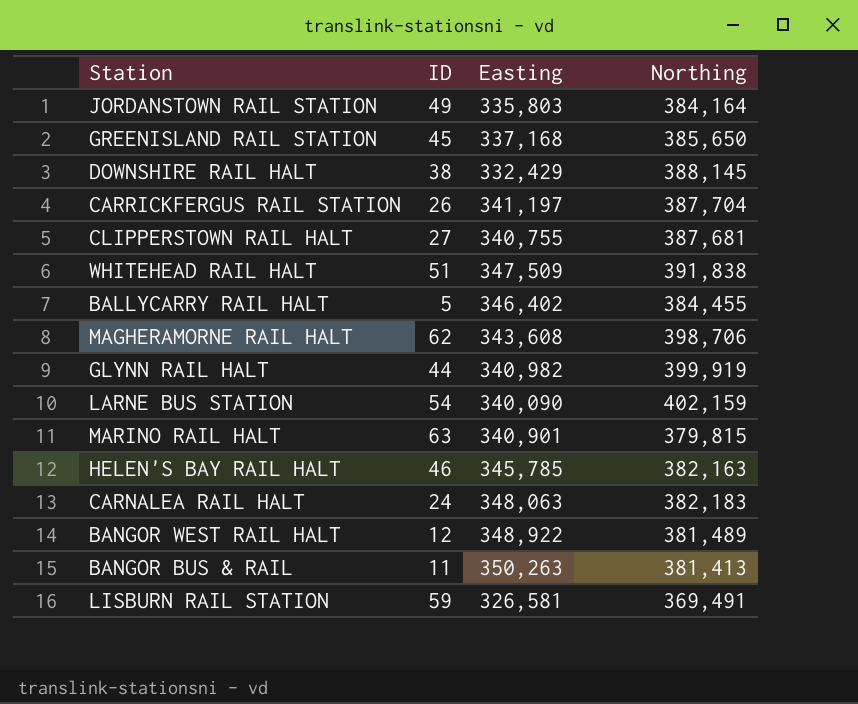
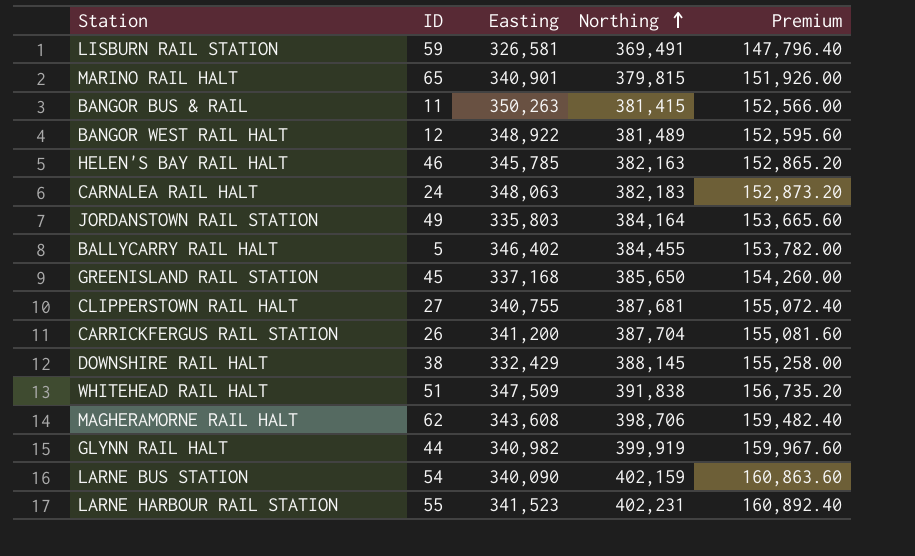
row order: none -> Northing ascending
column Premium | formula: none -> [Northing] * 0.4
MARINO RAIL HALT | ID: 63 -> 65
BANGOR BUS & RAIL | Northing: 381,413 -> 381,415
CARRICKFERGUS RAIL STATION | Easting: 341,197 -> 341,200
row LARNE HARBOUR RAIL STATION: none -> 55 | 341,523 | 402,231 | 160,892.40

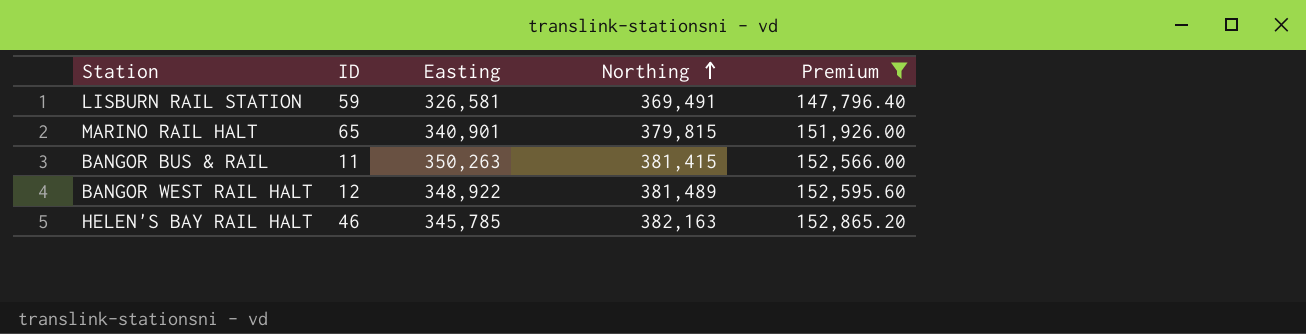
filter: none -> Premium <= 152,865.20

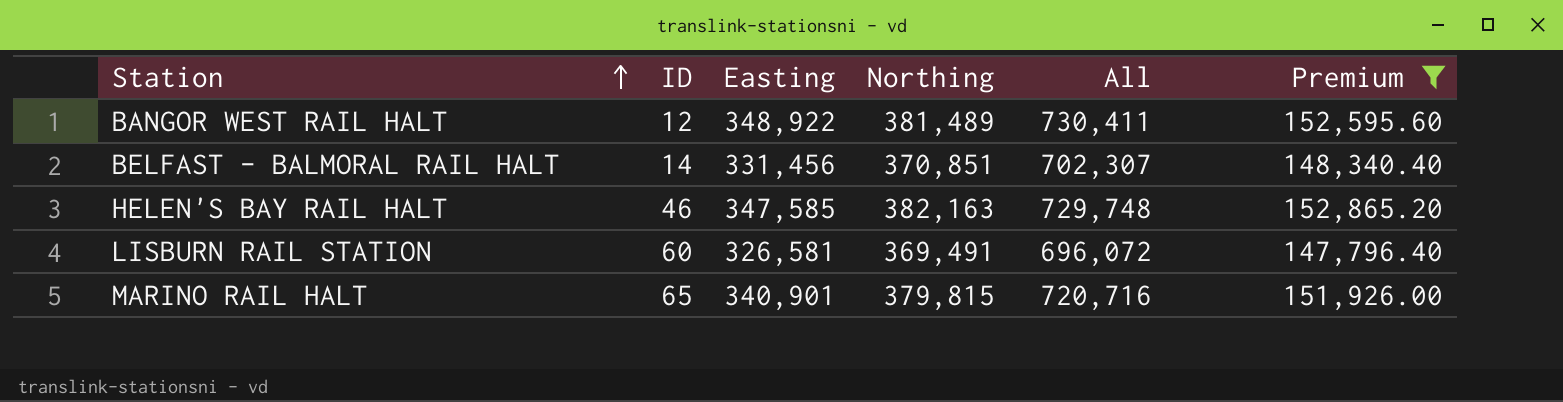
row order: Northing ascending -> Station ascending
column All | formula: none -> [Easting] + [Northing]
row BANGOR BUS & RAIL: 11 | 350,263 | 381,415 | 152,566.00 -> none
row BELFAST - BALMORAL RAIL HALT: none -> 14 | 331,456 | 370,851 | 702,307 | 148,340.40
HELEN'S BAY RAIL HALT | Easting: 345,785 -> 347,585
LISBURN RAIL STATION | ID: 59 -> 60

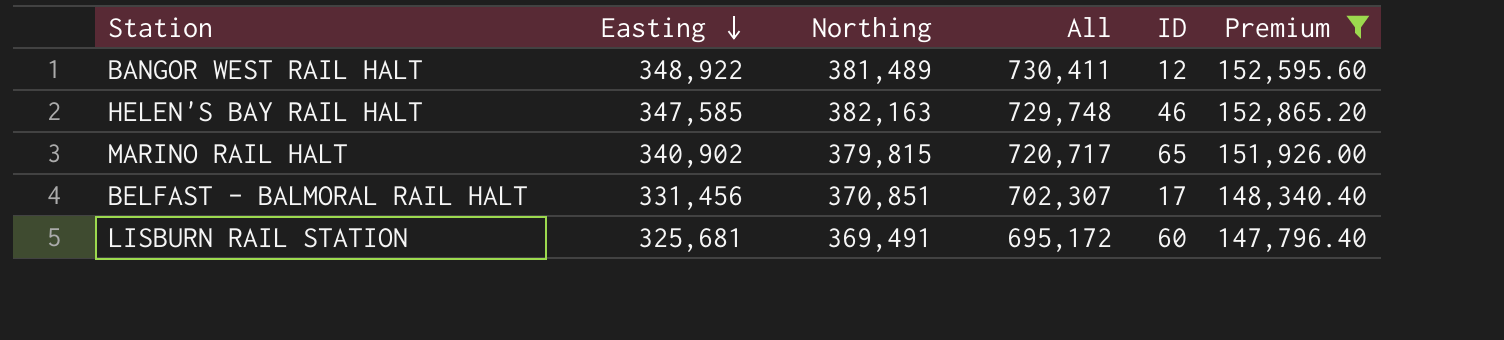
row order: Station ascending -> Easting descending
column ID | position: 2 -> 5
MARINO RAIL HALT | Easting: 340,901 -> 340,902
MARINO RAIL HALT | All: 720,716 -> 720,717
BELFAST - BALMORAL RAIL HALT | ID: 14 -> 17
LISBURN RAIL STATION | Easting: 326,581 -> 325,681
LISBURN RAIL STATION | All: 696,072 -> 695,172

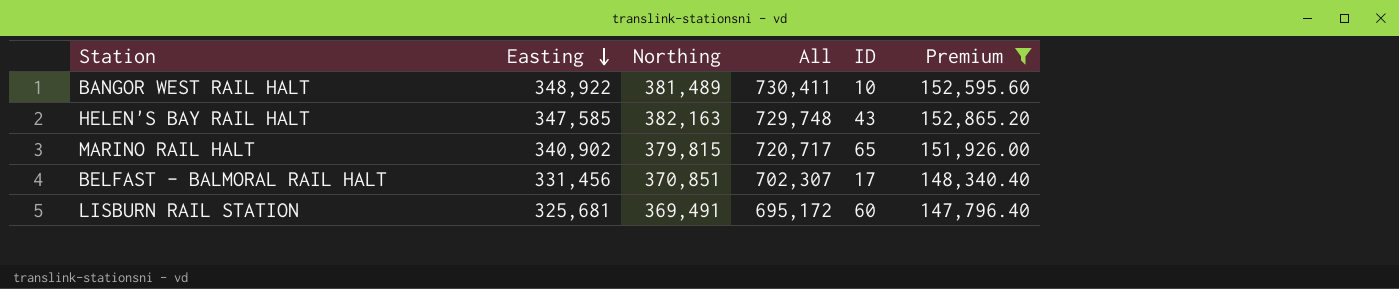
BANGOR WEST RAIL HALT | ID: 12 -> 10
HELEN'S BAY RAIL HALT | ID: 46 -> 43

